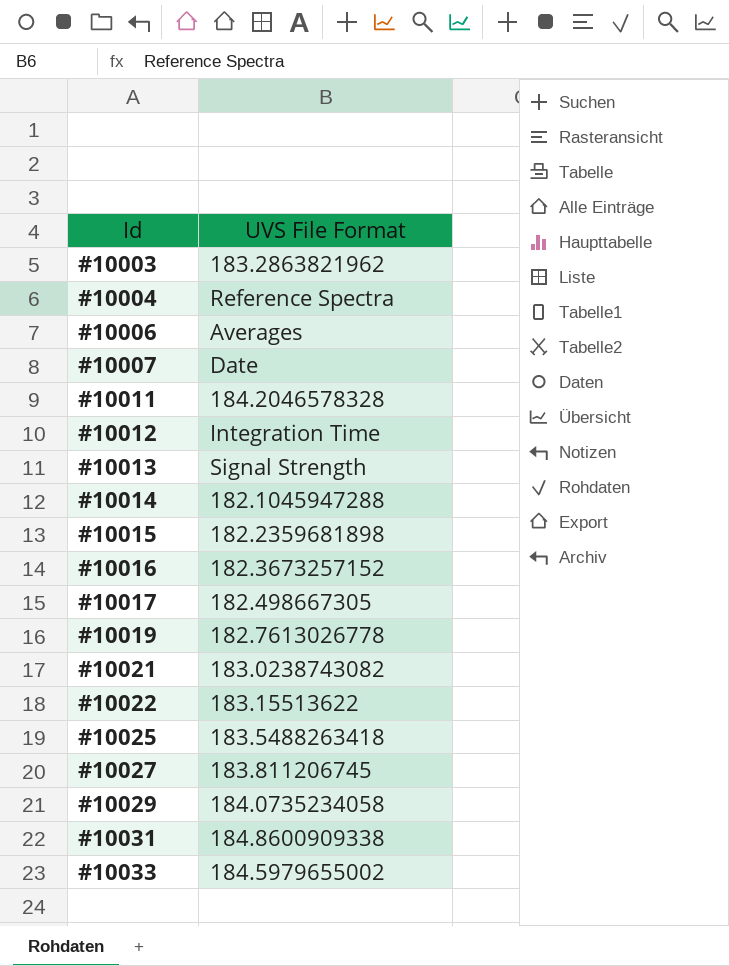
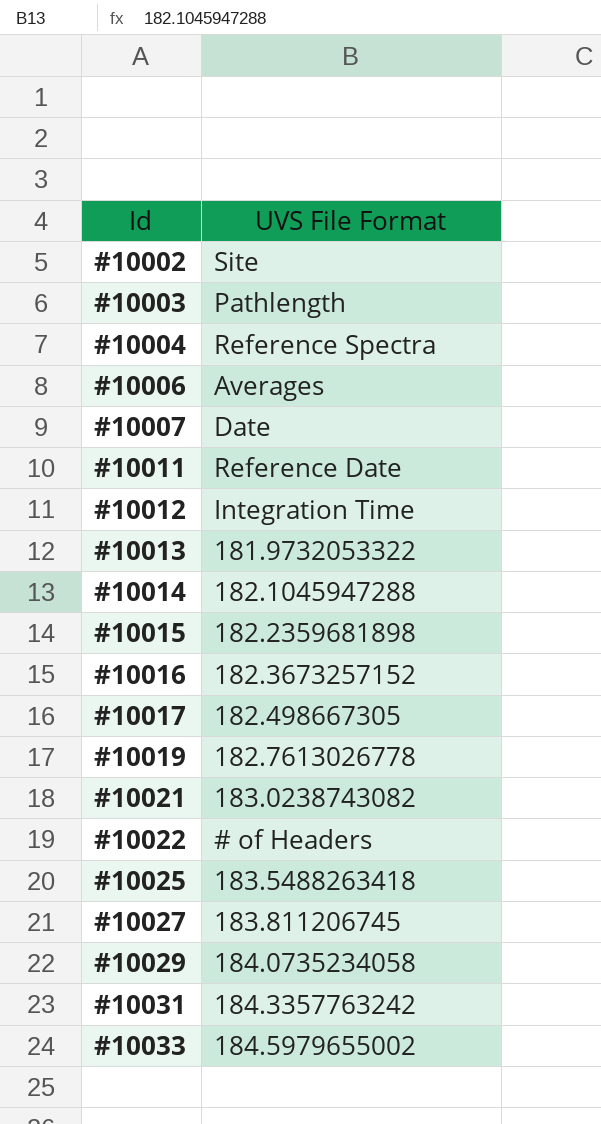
row #10002: none -> Site
#10003 | UVS File Format: 183.2863821962 -> Pathlength
#10011 | UVS File Format: 184.2046578328 -> Reference Date
#10013 | UVS File Format: Signal Strength -> 181.9732053322
#10022 | UVS File Format: 183.15513622 -> # of Headers
#10031 | UVS File Format: 184.8600909338 -> 184.3357763242

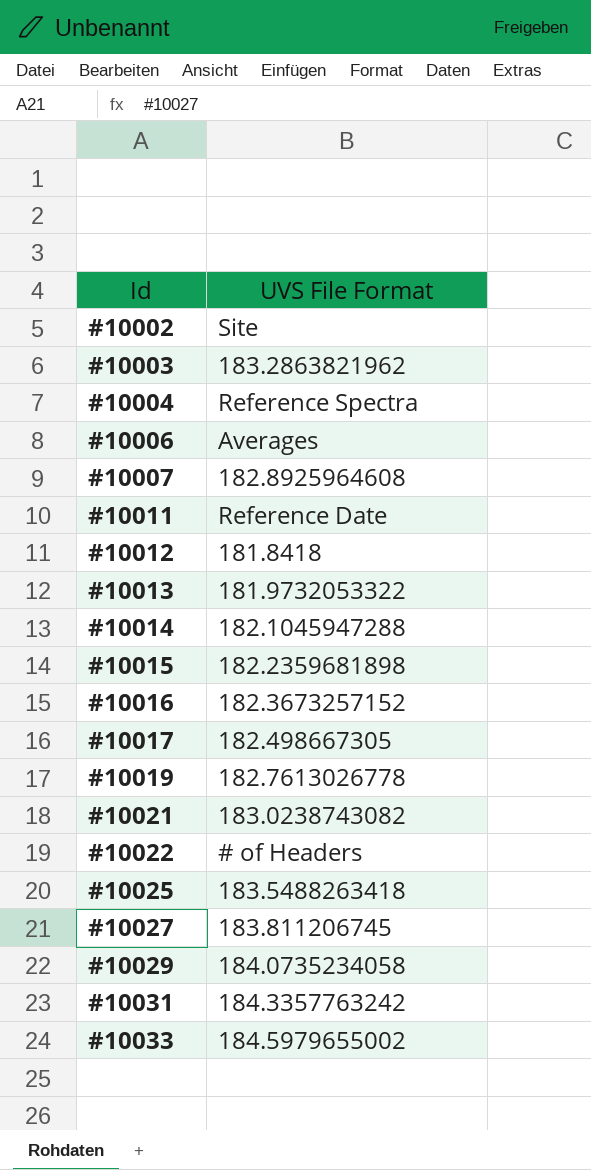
#10003 | UVS File Format: Pathlength -> 183.2863821962
#10007 | UVS File Format: Date -> 182.8925964608
#10012 | UVS File Format: Integration Time -> 181.8418

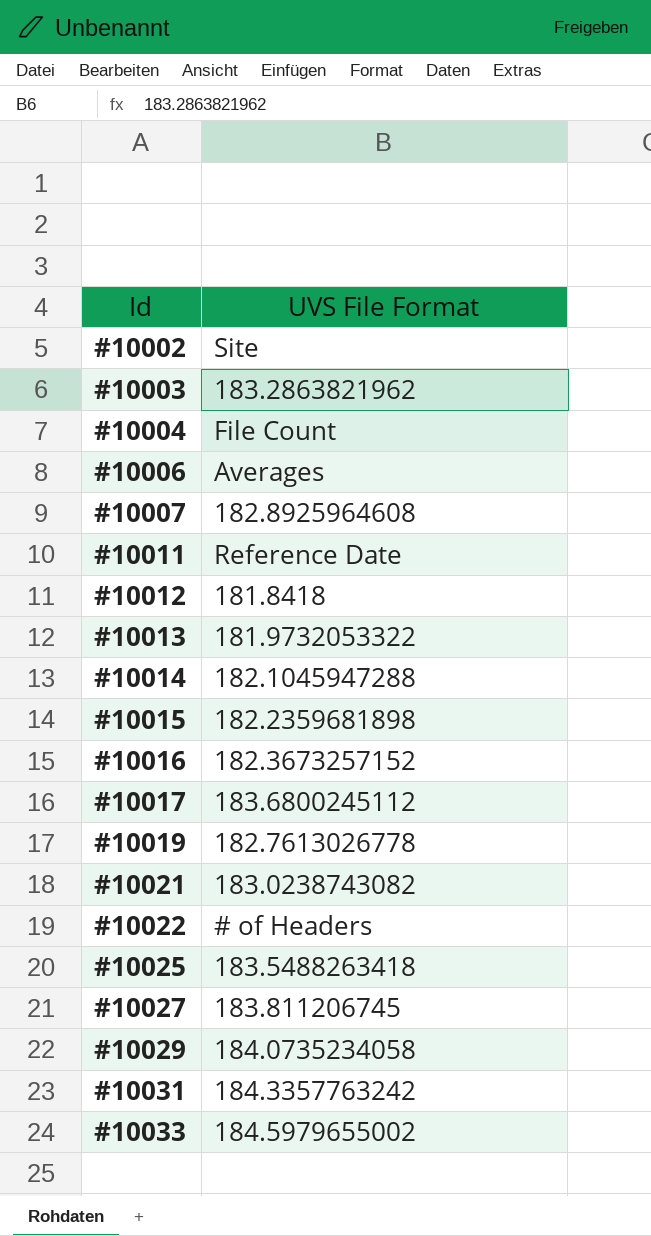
#10004 | UVS File Format: Reference Spectra -> File Count
#10017 | UVS File Format: 182.498667305 -> 183.6800245112

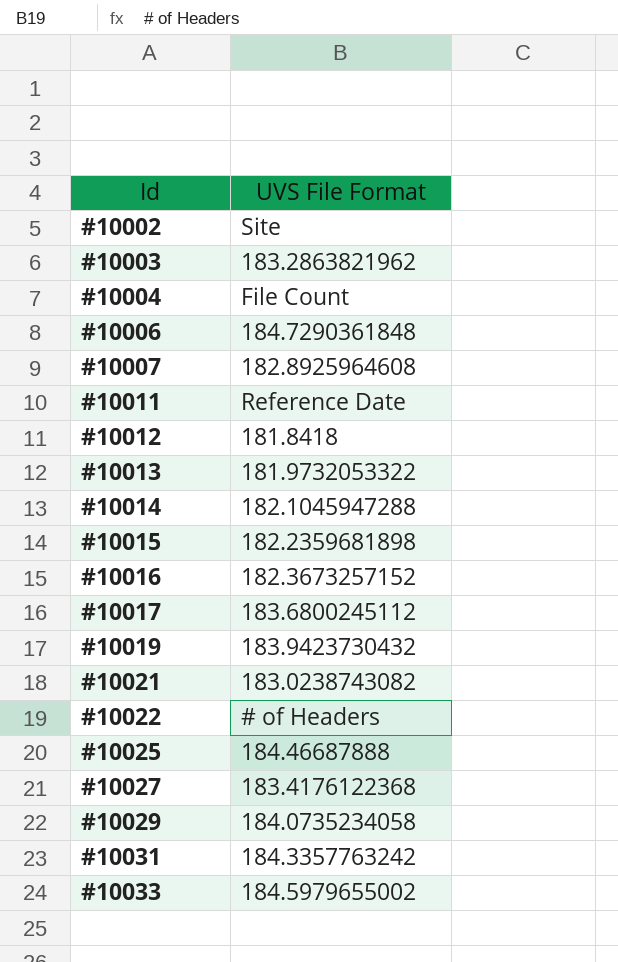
#10006 | UVS File Format: Averages -> 184.7290361848
#10019 | UVS File Format: 182.7613026778 -> 183.9423730432
#10025 | UVS File Format: 183.5488263418 -> 184.46687888
#10027 | UVS File Format: 183.811206745 -> 183.4176122368

